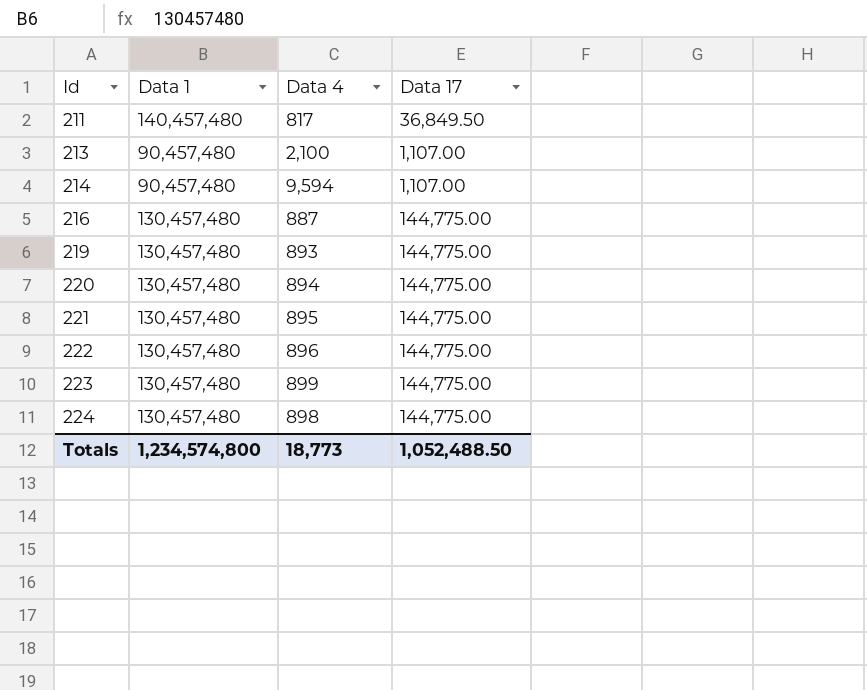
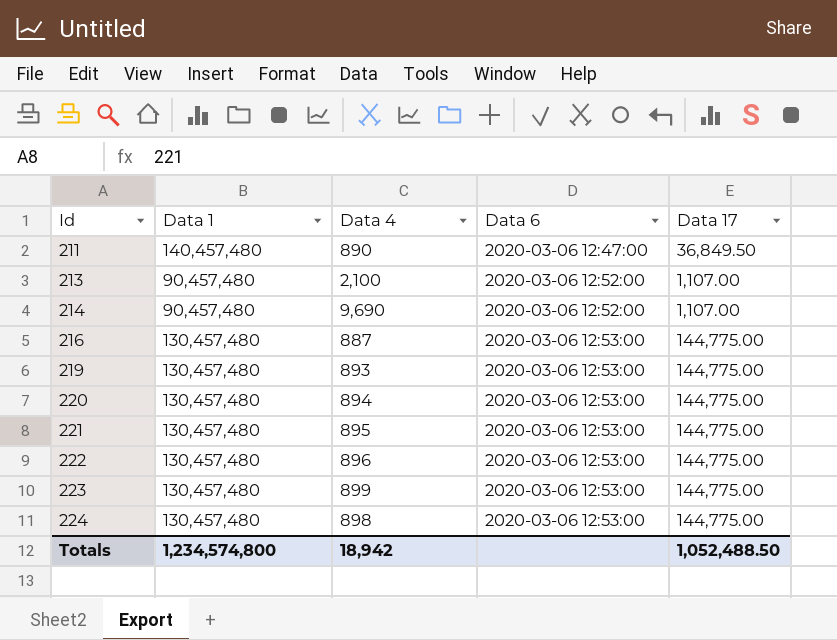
column Data 6 | position: none -> 4
211 | Data 4: 817 -> 890
214 | Data 4: 9,594 -> 9,690
Totals | Data 4: 18,773 -> 18,942

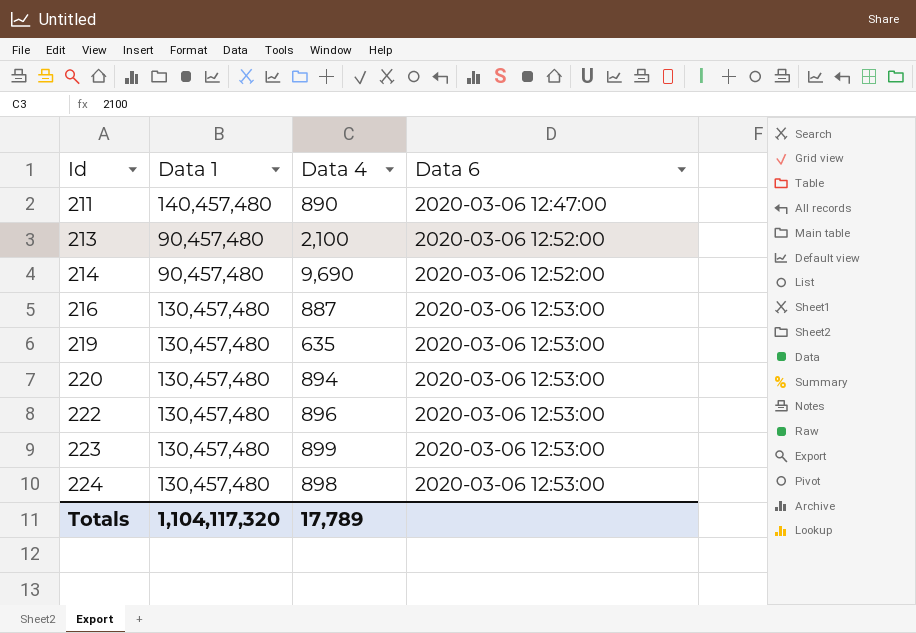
column Data 17 | position: 5 -> none
row 221: 130,457,480 | 895 | 2020-03-06 12:53:00 | 144,775.00 -> none
219 | Data 4: 893 -> 635
Totals | Data 1: 1,234,574,800 -> 1,104,117,320
Totals | Data 4: 18,942 -> 17,789

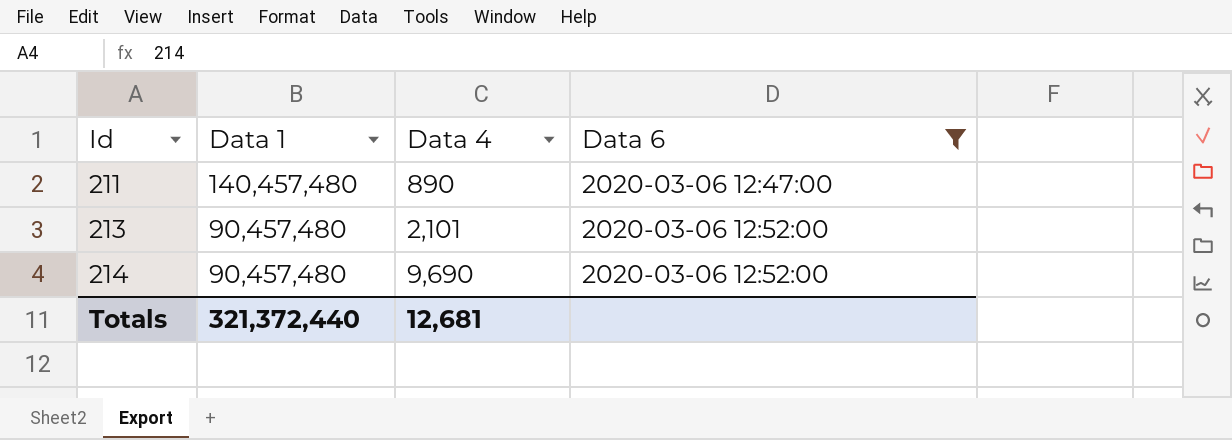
filter: none -> Data 6 != 2020-03-06 12:53:00
213 | Data 4: 2,100 -> 2,101
Totals | Data 1: 1,104,117,320 -> 321,372,440
Totals | Data 4: 17,789 -> 12,681

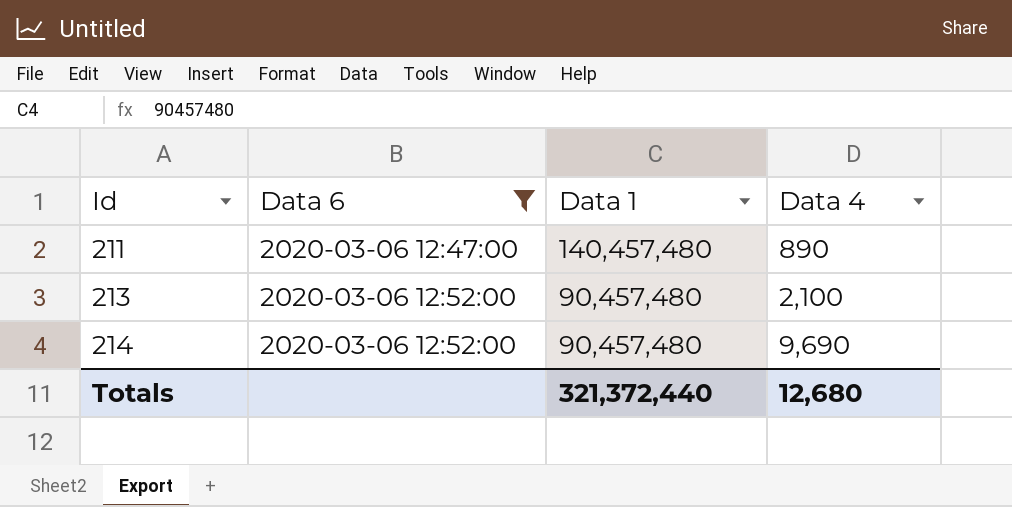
column Data 6 | position: 4 -> 2
213 | Data 4: 2,101 -> 2,100
Totals | Data 4: 12,681 -> 12,680

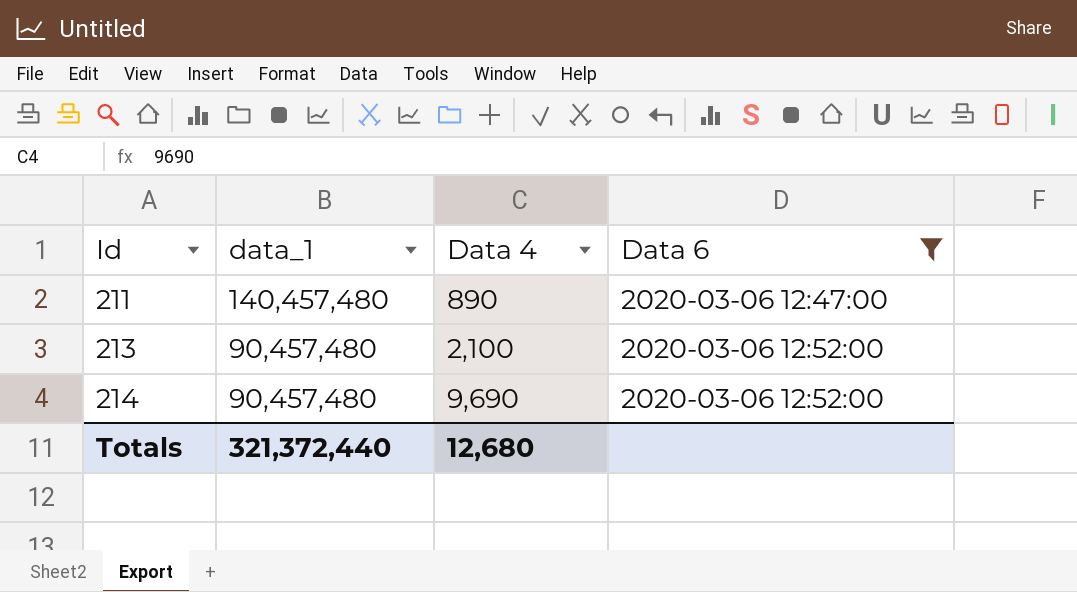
column name: Data 1 -> data_1
column Data 6 | position: 2 -> 4

